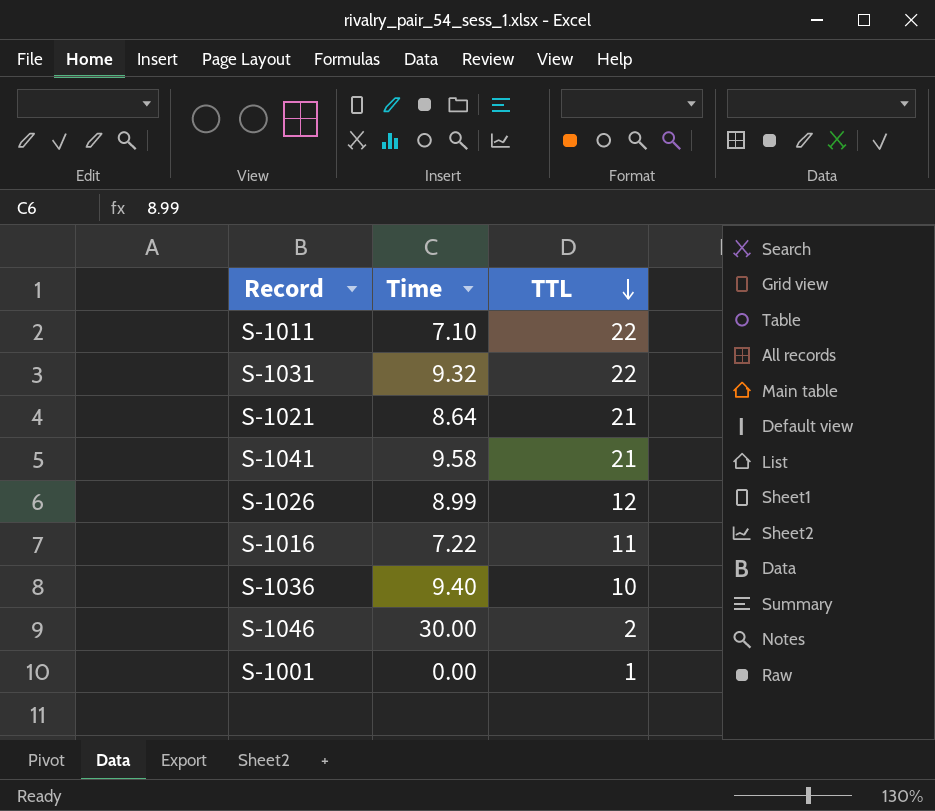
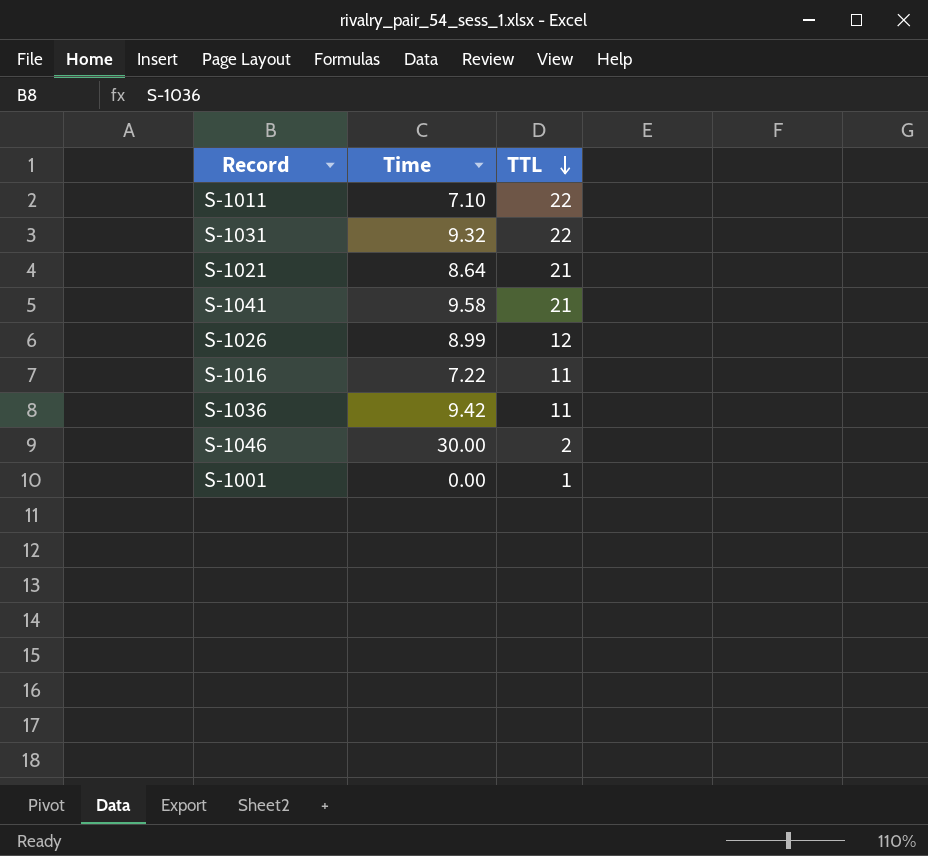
S-1036 | Time: 9.40 -> 9.42
S-1036 | TTL: 10 -> 11

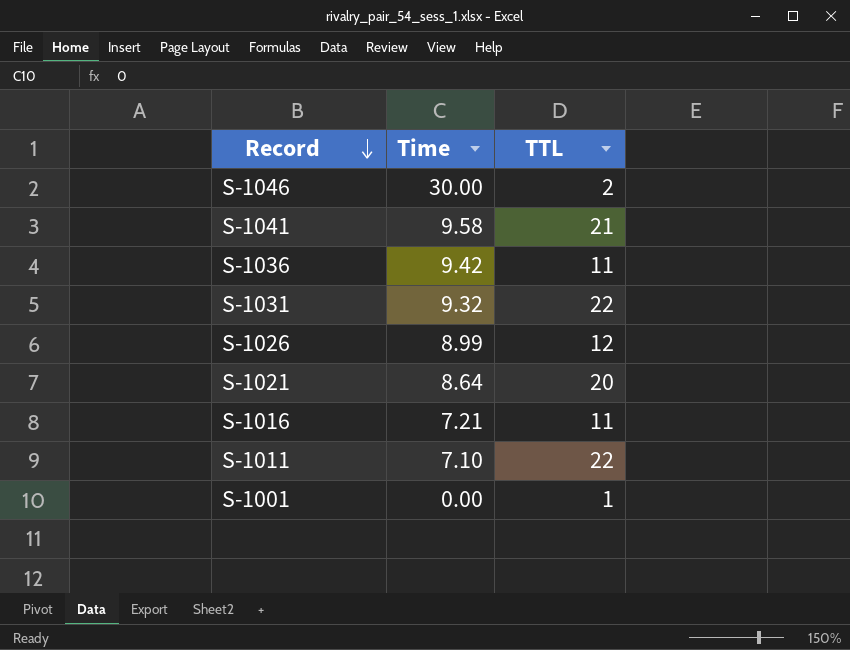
row order: TTL descending -> Record descending
S-1021 | TTL: 21 -> 20
S-1016 | Time: 7.22 -> 7.21

